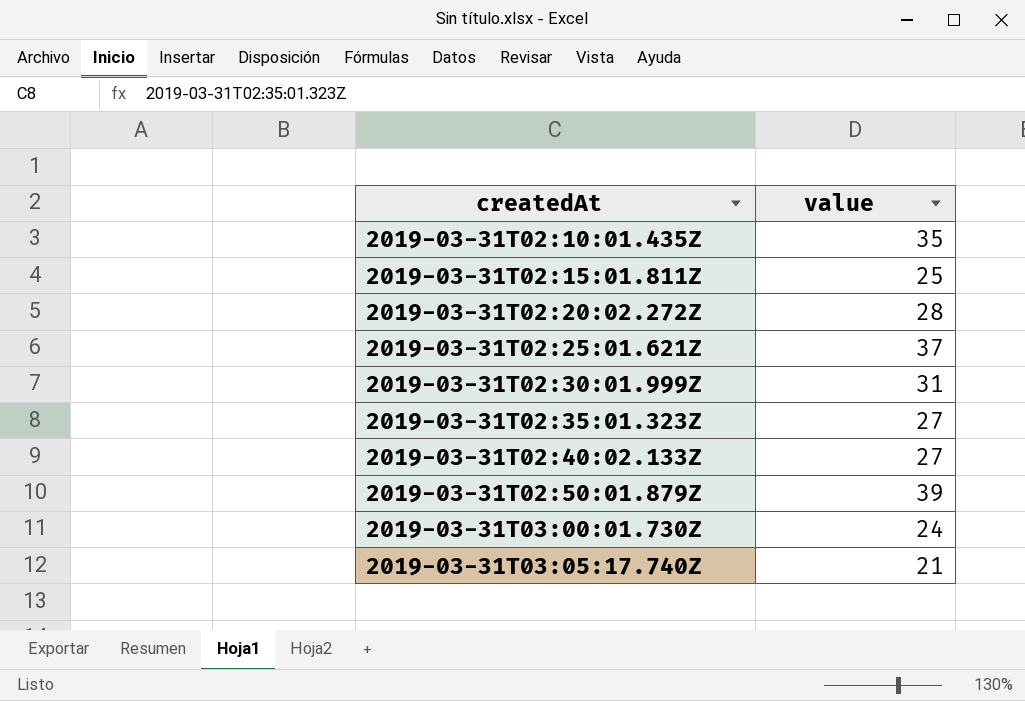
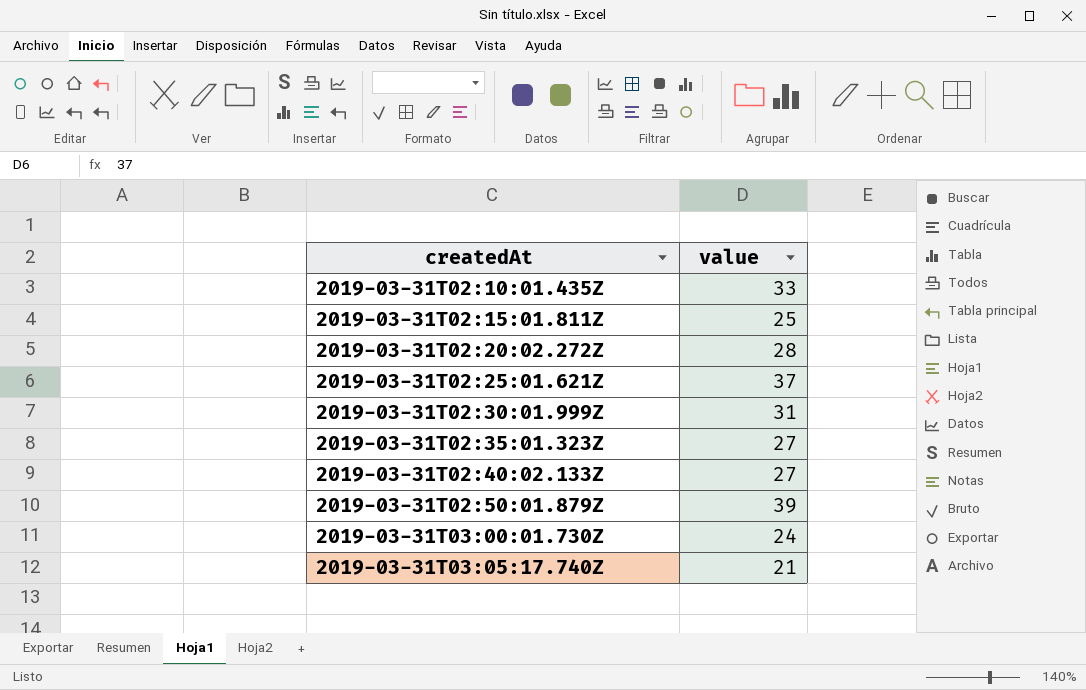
2019-03-31T02:10:01.435Z | value: 35 -> 33

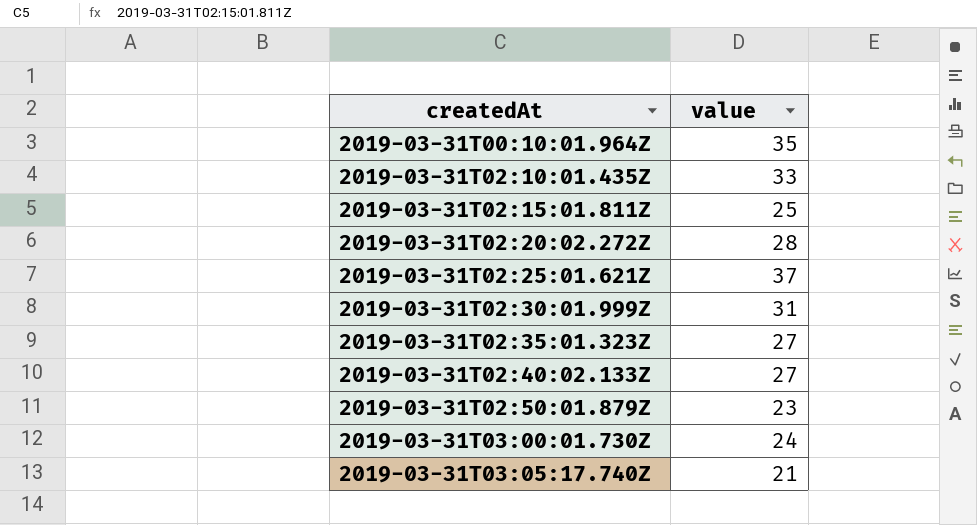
row 2019-03-31T00:10:01.964Z: none -> 35
2019-03-31T02:50:01.879Z | value: 39 -> 23

